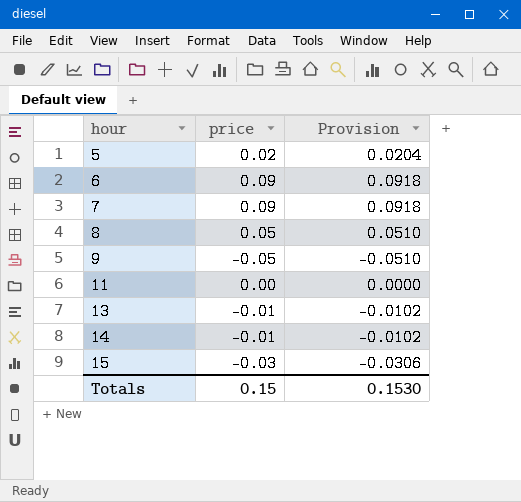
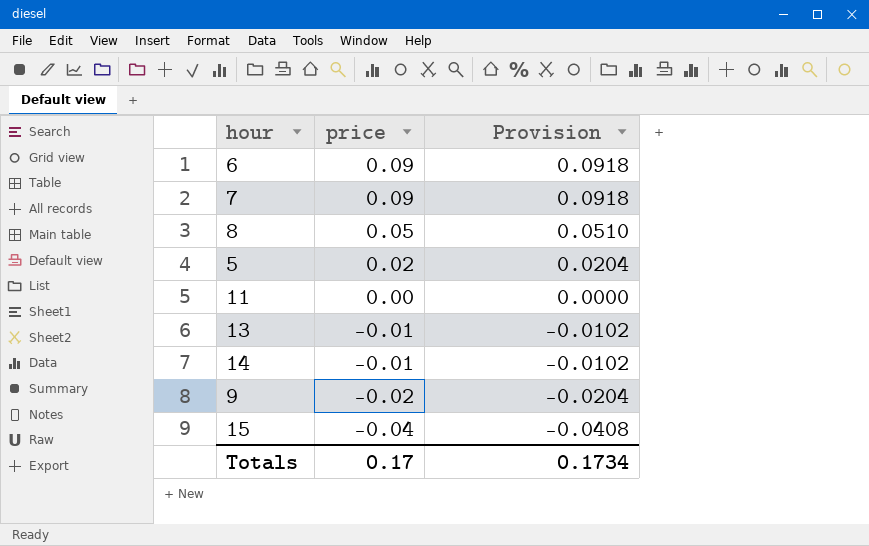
row order: hour ascending -> price descending
9 | price: -0.05 -> -0.02
9 | Provision: -0.0510 -> -0.0204
15 | price: -0.03 -> -0.04
15 | Provision: -0.0306 -> -0.0408
Totals | price: 0.15 -> 0.17
Totals | Provision: 0.1530 -> 0.1734

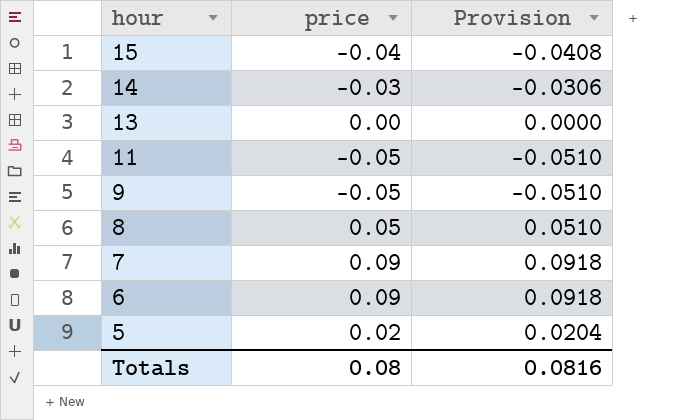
row order: price descending -> hour descending
14 | price: -0.01 -> -0.03
14 | Provision: -0.0102 -> -0.0306
13 | price: -0.01 -> 0.00
13 | Provision: -0.0102 -> 0.0000
11 | price: 0.00 -> -0.05
11 | Provision: 0.0000 -> -0.0510
9 | price: -0.02 -> -0.05
9 | Provision: -0.0204 -> -0.0510
Totals | price: 0.17 -> 0.08
Totals | Provision: 0.1734 -> 0.0816

